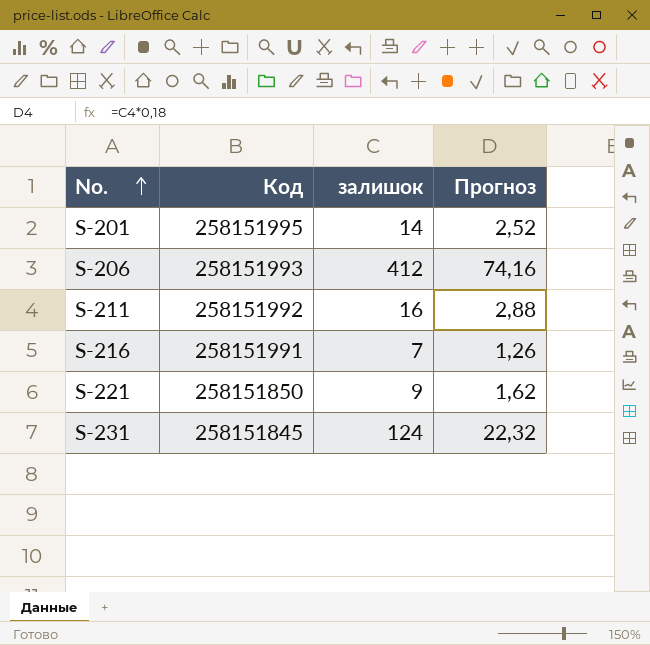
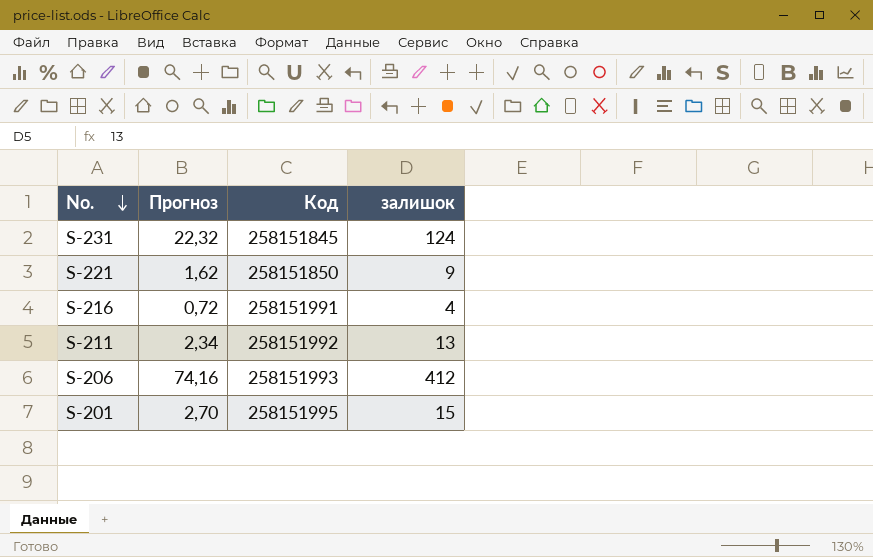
row order: No. ascending -> No. descending
column Прогноз | position: 4 -> 2
S-216 | Прогноз: 1,26 -> 0,72
S-216 | залишок: 7 -> 4
S-211 | Прогноз: 2,88 -> 2,34
S-211 | залишок: 16 -> 13
S-201 | Прогноз: 2,52 -> 2,70
S-201 | залишок: 14 -> 15

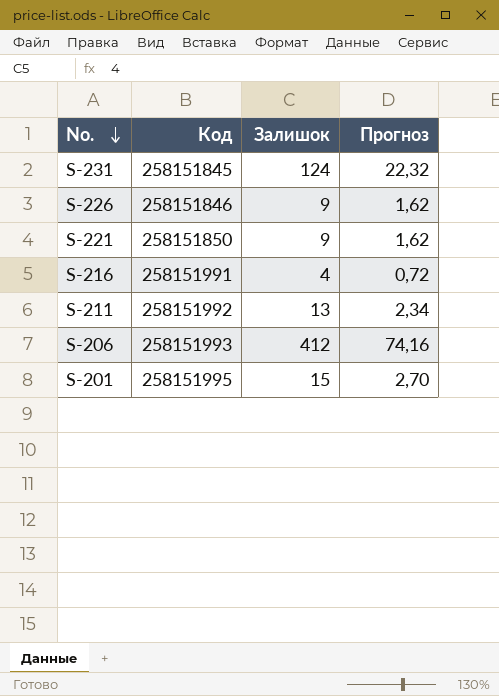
column name: залишок -> Залишок
column Прогноз | position: 2 -> 4
row S-226: none -> 258151846 | 9 | 1,62

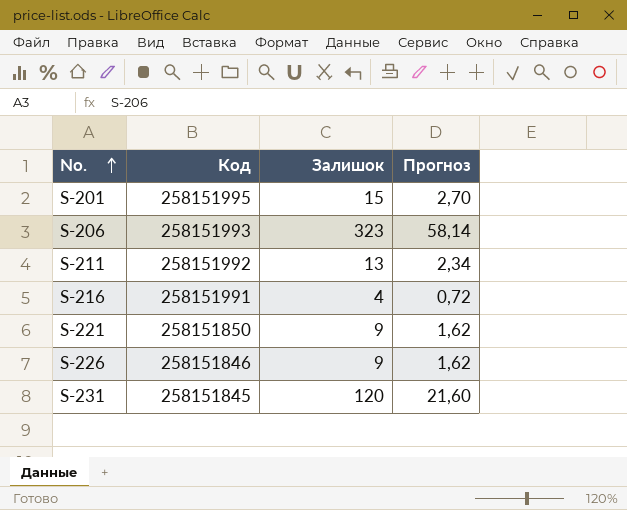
row order: No. descending -> No. ascending
S-206 | Залишок: 412 -> 323
S-206 | Прогноз: 74,16 -> 58,14
S-231 | Залишок: 124 -> 120
S-231 | Прогноз: 22,32 -> 21,60

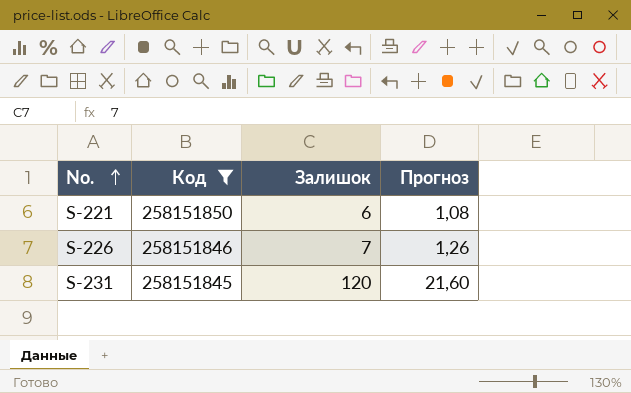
filter: none -> Код <= 258151850
S-221 | Залишок: 9 -> 6
S-221 | Прогноз: 1,62 -> 1,08
S-226 | Залишок: 9 -> 7
S-226 | Прогноз: 1,62 -> 1,26

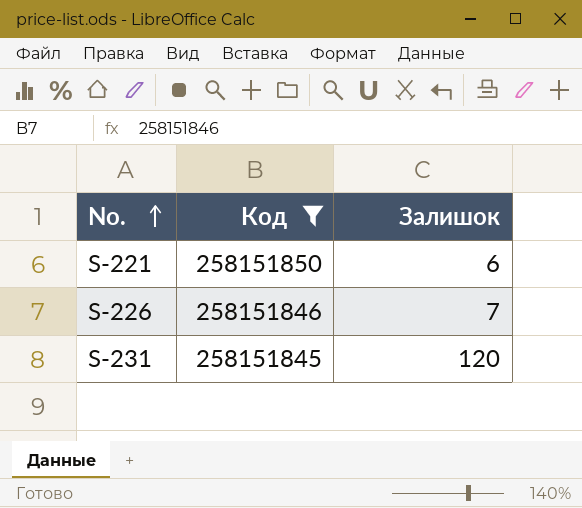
column Прогноз | formula: [Залишок] * 0,18 -> none

